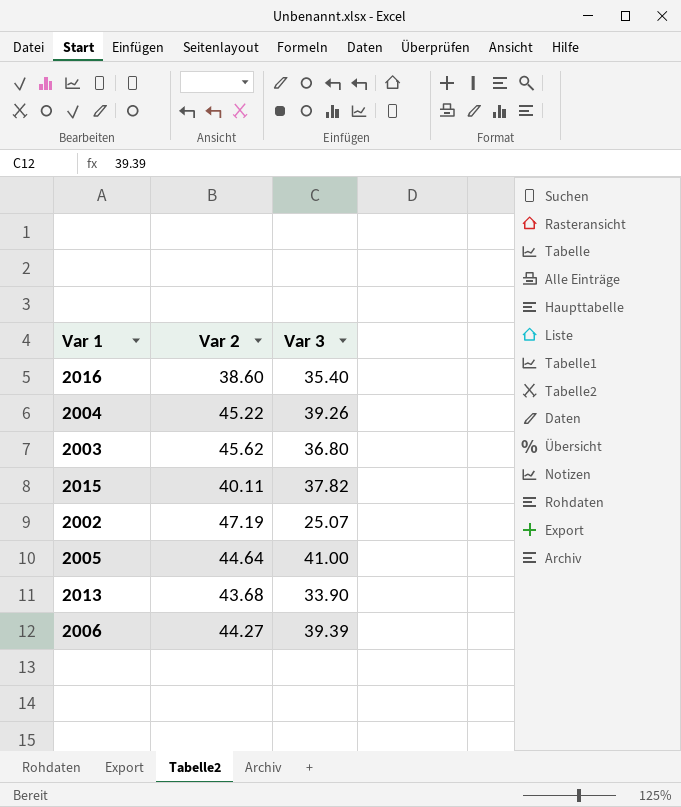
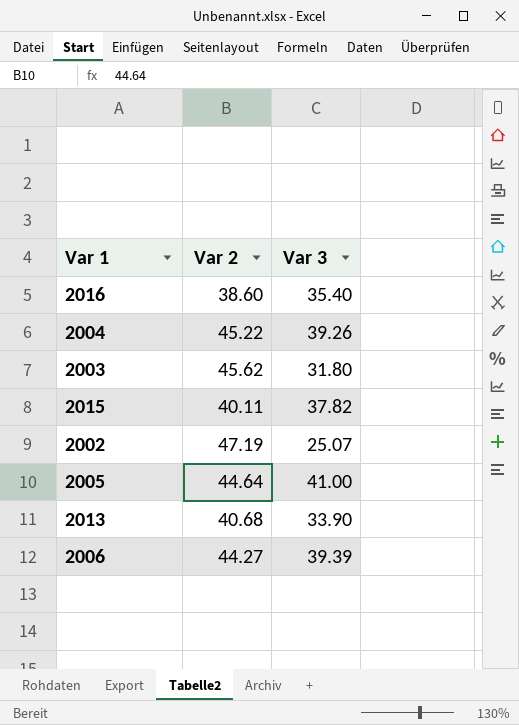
2003 | Var 3: 36.80 -> 31.80
2013 | Var 2: 43.68 -> 40.68

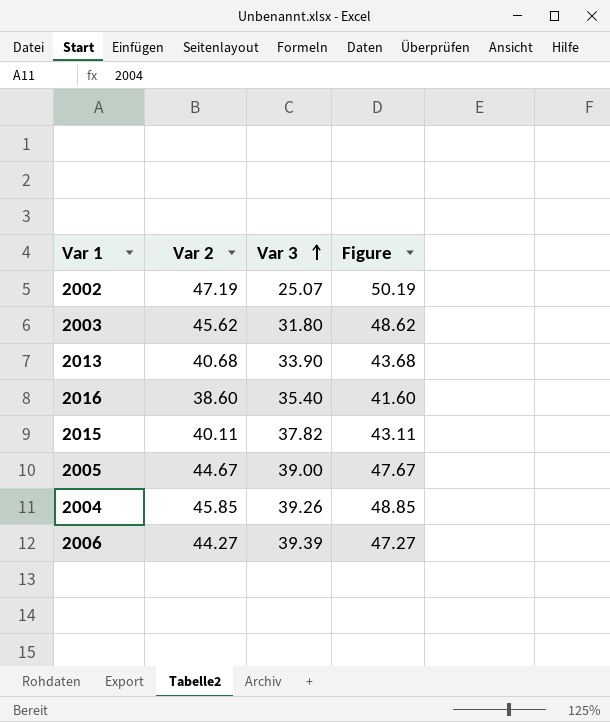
row order: none -> Var 3 ascending
column Figure | formula: none -> [Var 2] + 3
2005 | Var 2: 44.64 -> 44.67
2005 | Var 3: 41.00 -> 39.00
2004 | Var 2: 45.22 -> 45.85

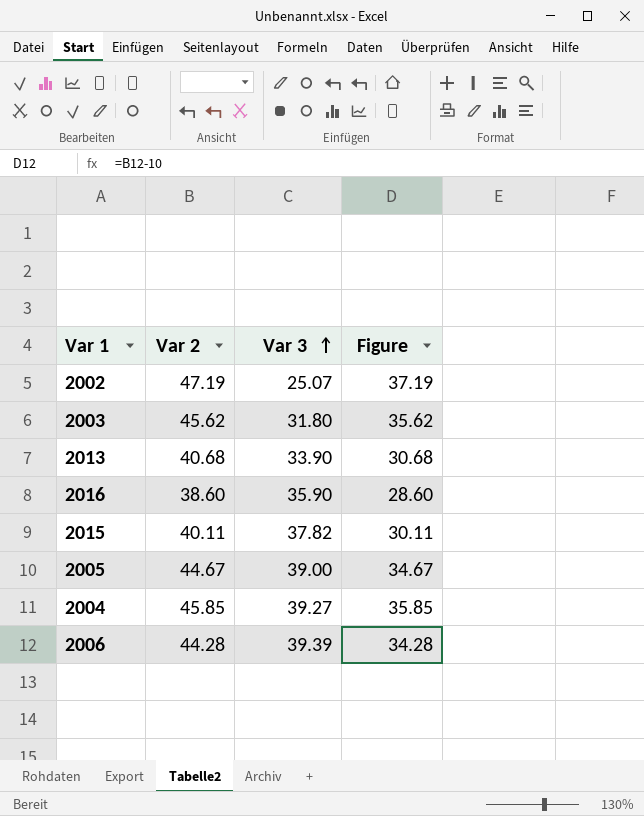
column Figure | formula: [Var 2] + 3 -> [Var 2] - 10
2016 | Var 3: 35.40 -> 35.90
2004 | Var 3: 39.26 -> 39.27
2006 | Var 2: 44.27 -> 44.28

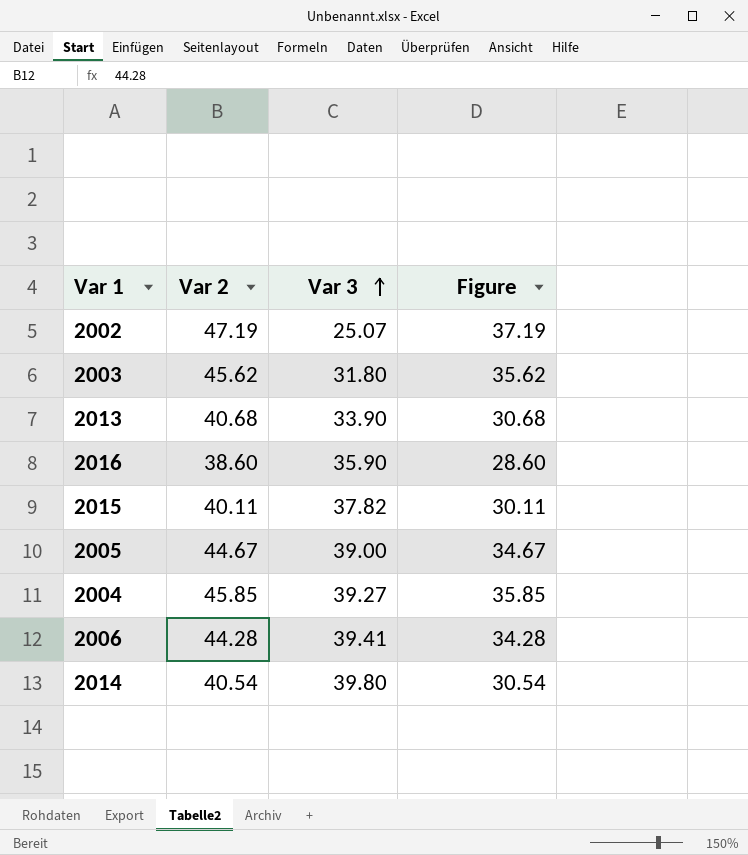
2006 | Var 3: 39.39 -> 39.41
row 2014: none -> 40.54 | 39.80 | 30.54

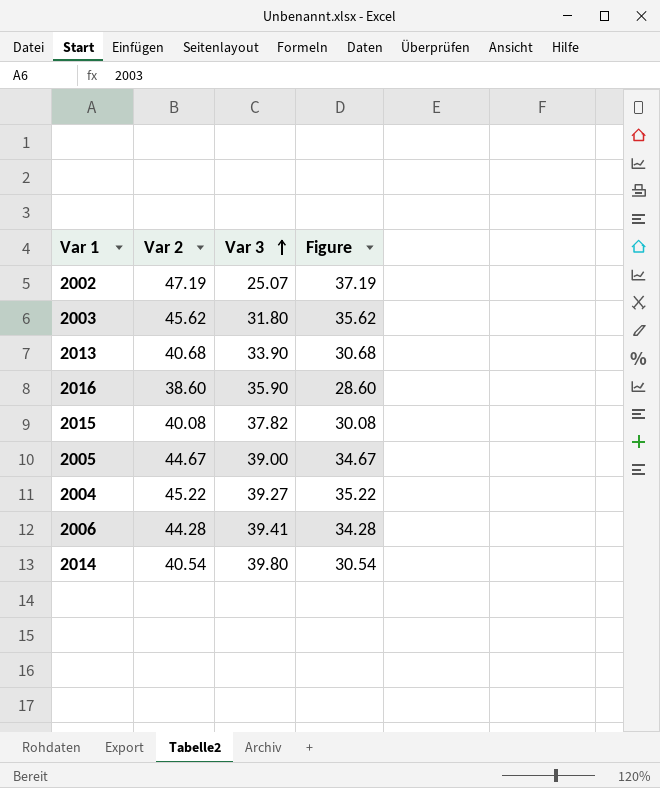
2015 | Var 2: 40.11 -> 40.08
2015 | Figure: 30.11 -> 30.08
2004 | Var 2: 45.85 -> 45.22
2004 | Figure: 35.85 -> 35.22

